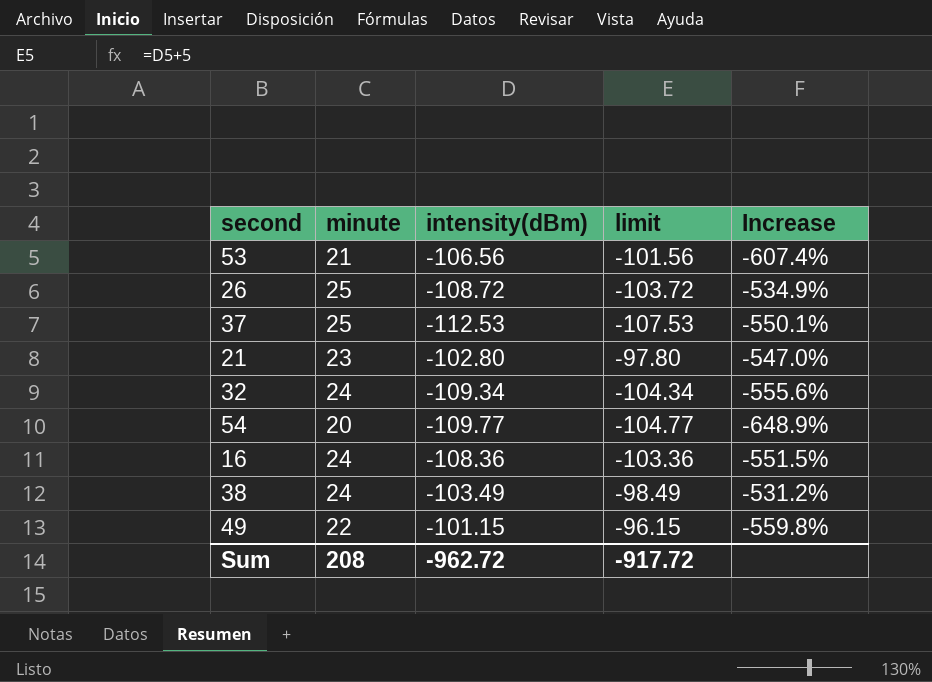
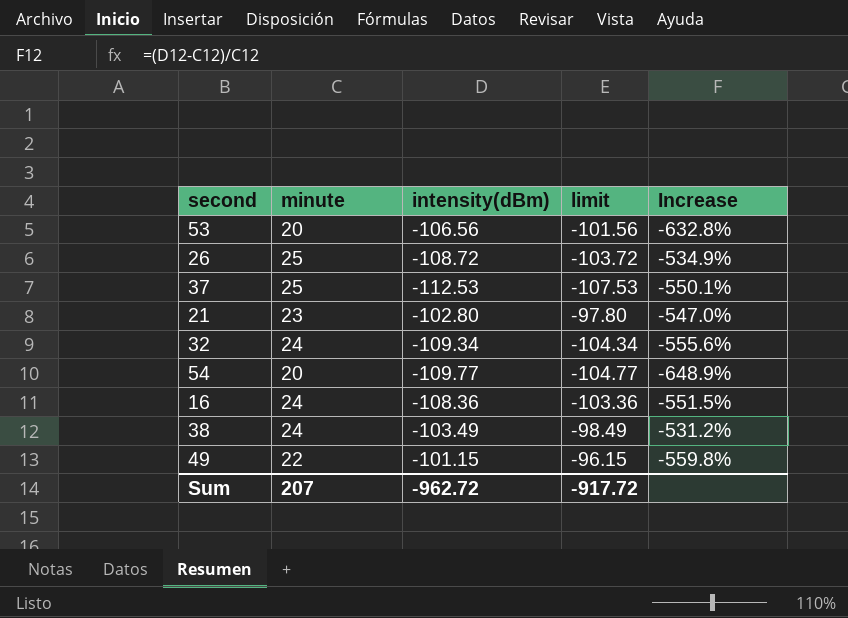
53 | minute: 21 -> 20
53 | Increase: -607.4% -> -632.8%
Sum | minute: 208 -> 207

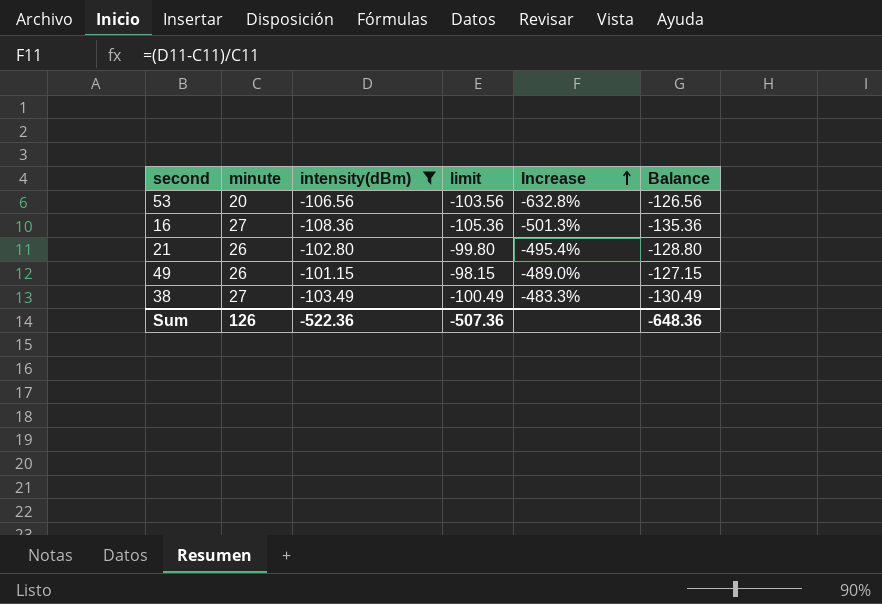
filter: none -> intensity(dBm) >= -108.36
row order: none -> Increase ascending
column limit | formula: [intensity(dBm)] + 5 -> [intensity(dBm)] + 3
column Balance | formula: none -> [intensity(dBm)] - [minute]
16 | minute: 24 -> 27
16 | Increase: -551.5% -> -501.3%
21 | minute: 23 -> 26
21 | Increase: -547.0% -> -495.4%
49 | minute: 22 -> 26
49 | Increase: -559.8% -> -489.0%
38 | minute: 24 -> 27
38 | Increase: -531.2% -> -483.3%
Sum | minute: 207 -> 126
Sum | intensity(dBm): -962.72 -> -522.36
Sum | limit: -917.72 -> -507.36

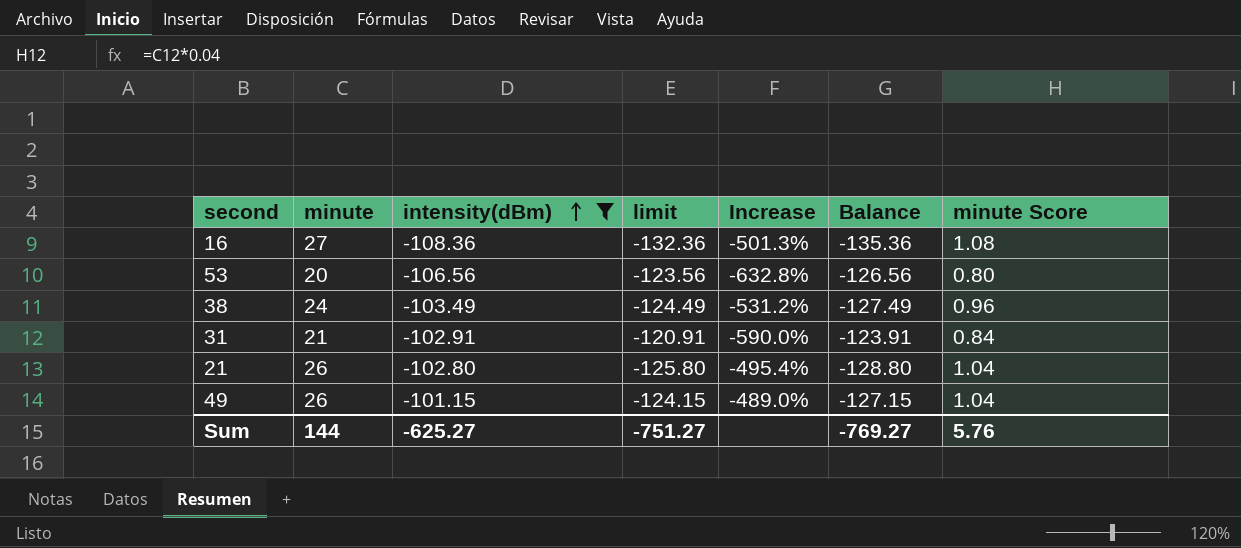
row order: Increase ascending -> intensity(dBm) ascending
column limit | formula: [intensity(dBm)] + 3 -> [Balance] + 3
column minute Score | formula: none -> [minute] * 0.04
38 | minute: 27 -> 24
38 | Increase: -483.3% -> -531.2%
38 | Balance: -130.49 -> -127.49
row 31: none -> 21 | -102.91 | -120.91 | -590.0% | -123.91 | 0.84
Sum | minute: 126 -> 144
Sum | intensity(dBm): -522.36 -> -625.27
Sum | limit: -507.36 -> -751.27
Sum | Balance: -648.36 -> -769.27

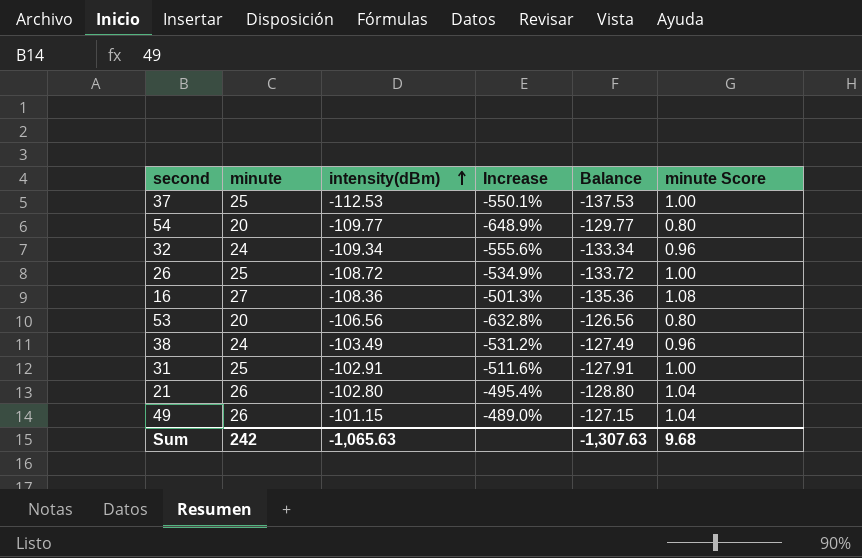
filter: intensity(dBm) >= -108.36 -> none
column limit | formula: [Balance] + 3 -> none
31 | minute: 21 -> 25
31 | Increase: -590.0% -> -511.6%
31 | Balance: -123.91 -> -127.91
31 | minute Score: 0.84 -> 1.00
Sum | minute: 144 -> 242
Sum | intensity(dBm): -625.27 -> -1,065.63
Sum | Balance: -769.27 -> -1,307.63
Sum | minute Score: 5.76 -> 9.68

